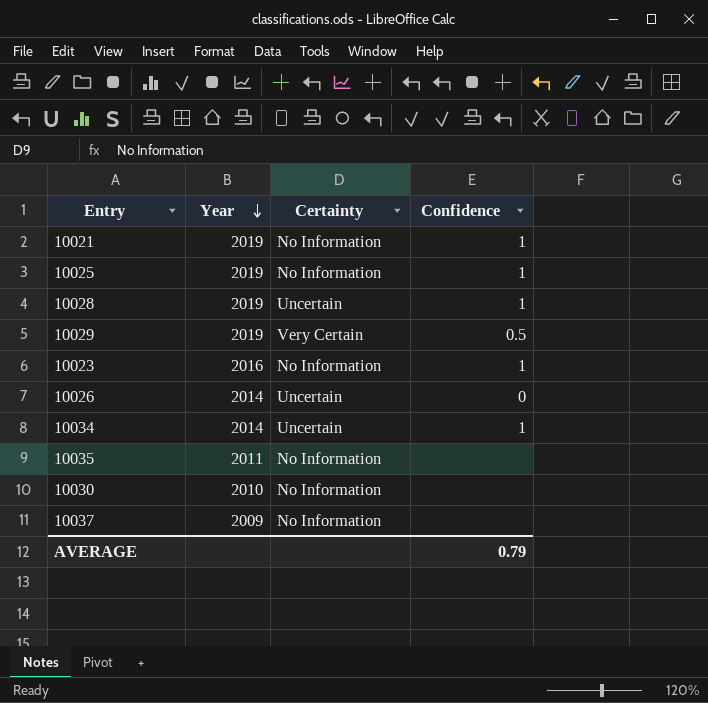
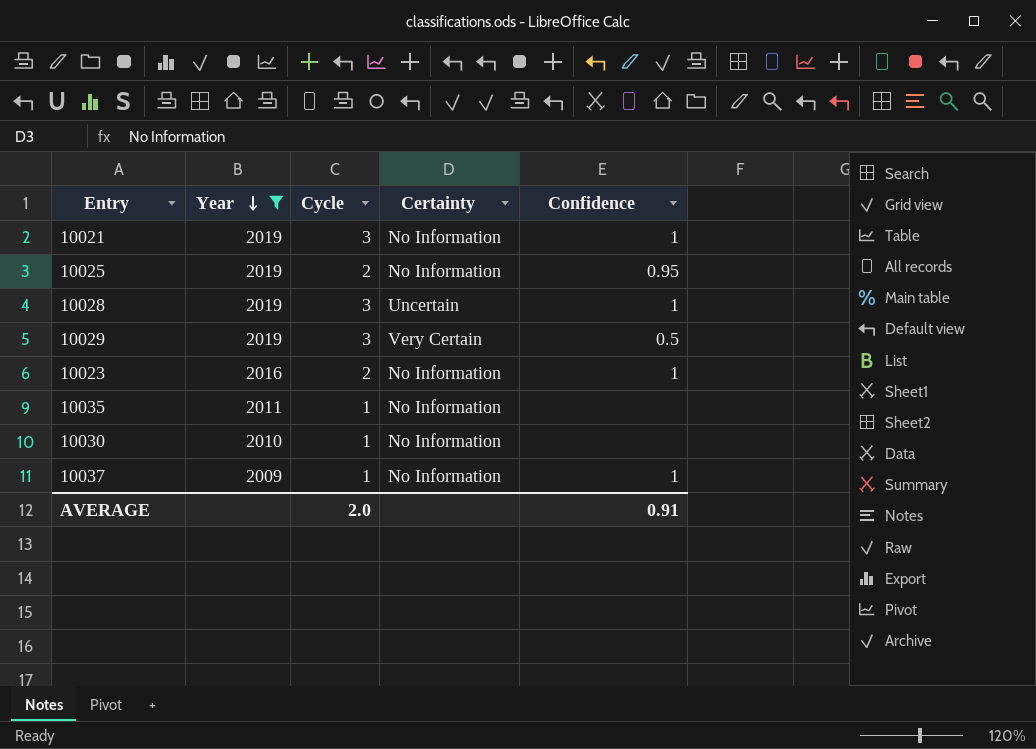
filter: none -> Year != 2014
column Cycle | position: none -> 3
10025 | Confidence: 1 -> 0.95
10037 | Confidence: none -> 1
AVERAGE | Confidence: 0.79 -> 0.91

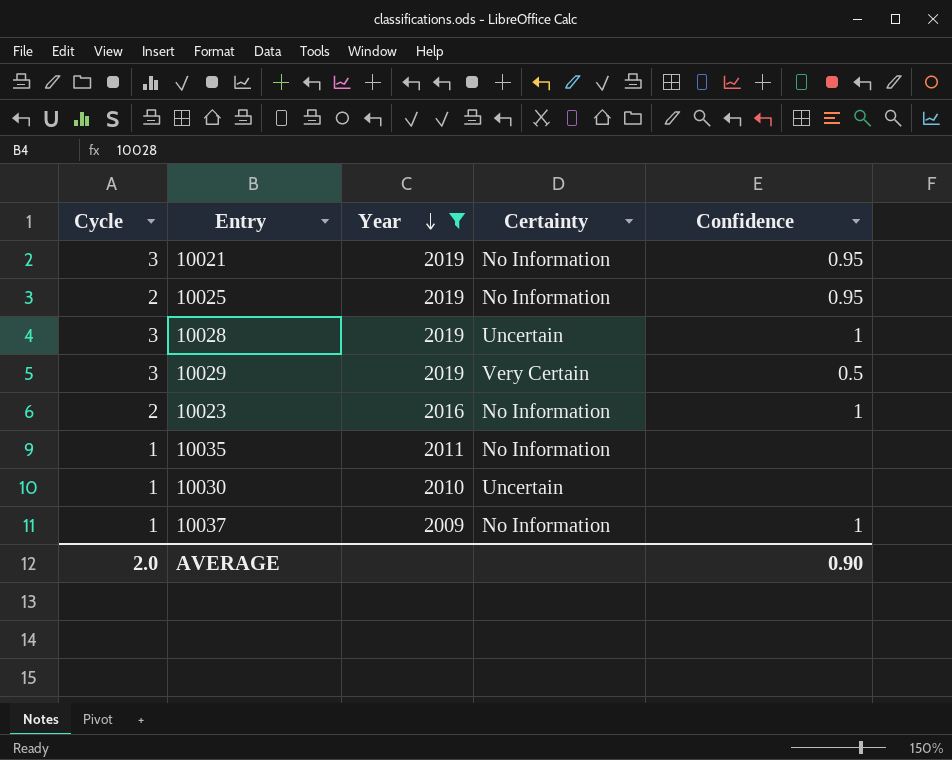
column Cycle | position: 3 -> 1
10021 | Confidence: 1 -> 0.95
10030 | Certainty: No Information -> Uncertain
AVERAGE | Confidence: 0.91 -> 0.90

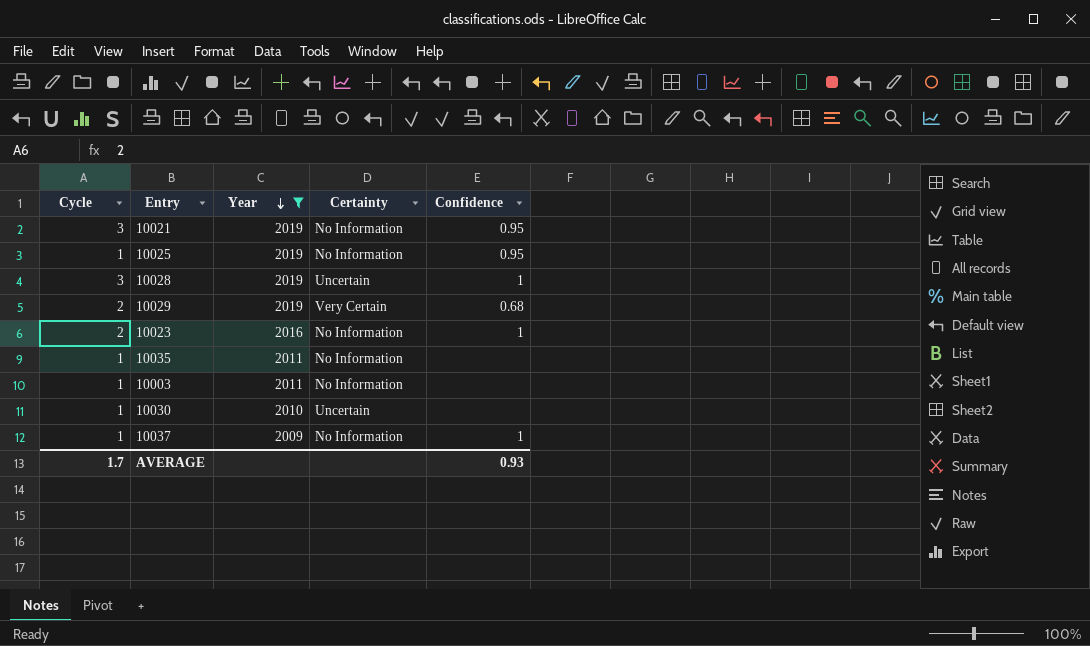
10025 | Cycle: 2 -> 1
10029 | Cycle: 3 -> 2
10029 | Confidence: 0.5 -> 0.68
row 10003: none -> 1 | 2011 | No Information | none
AVERAGE | Cycle: 2.0 -> 1.7
AVERAGE | Confidence: 0.90 -> 0.93

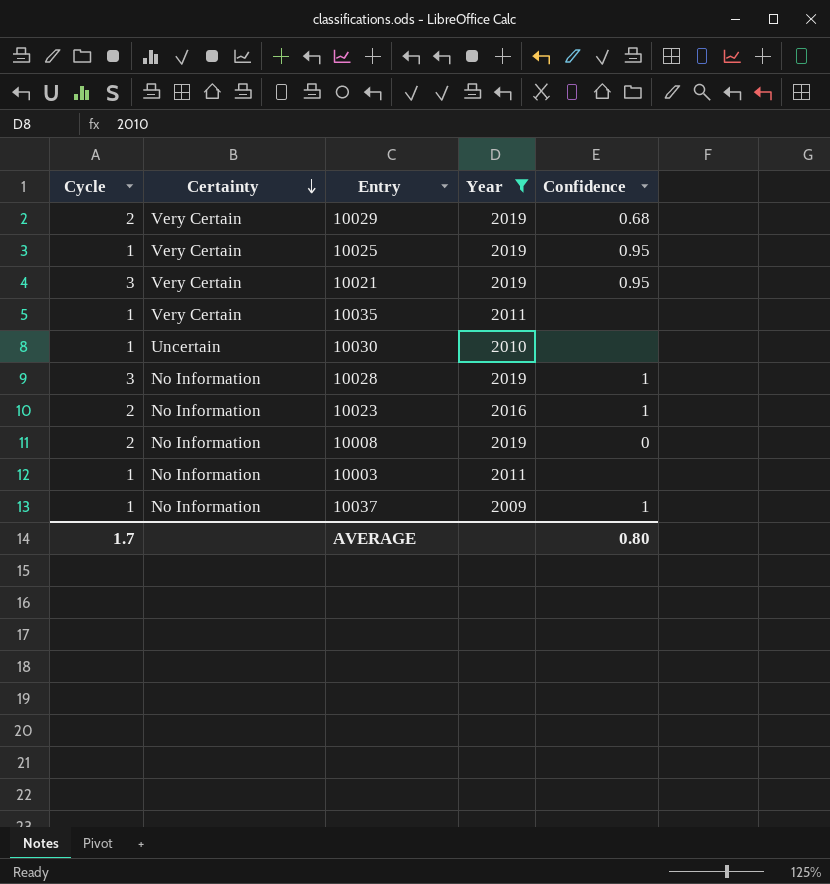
row order: Year descending -> Certainty descending
column Certainty | position: 4 -> 2
10025 | Certainty: No Information -> Very Certain
10021 | Certainty: No Information -> Very Certain
10035 | Certainty: No Information -> Very Certain
10028 | Certainty: Uncertain -> No Information
row 10008: none -> 2 | No Information | 2019 | 0
AVERAGE | Confidence: 0.93 -> 0.80

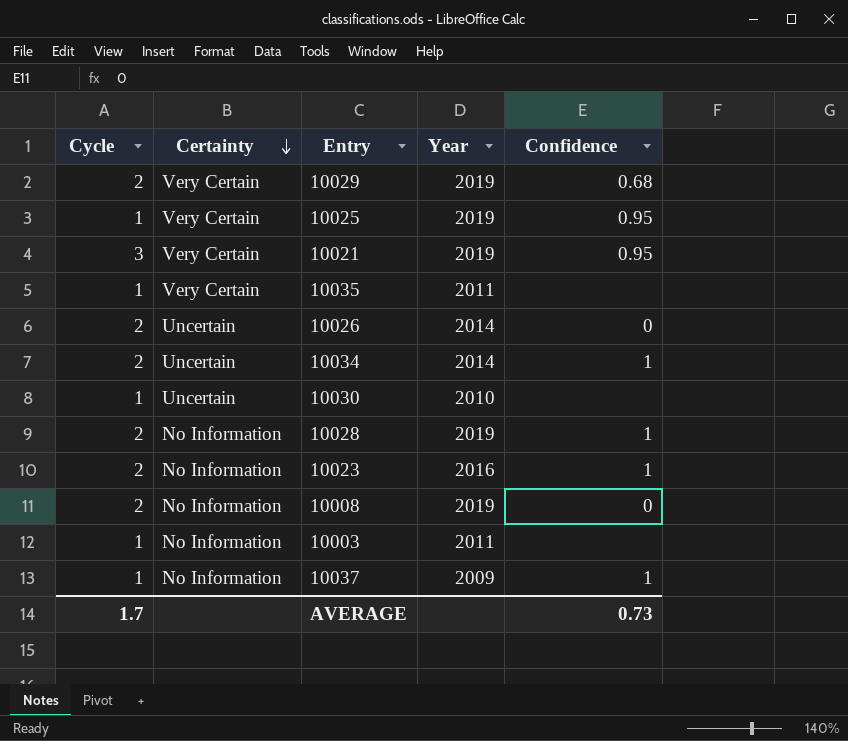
filter: Year != 2014 -> none
10028 | Cycle: 3 -> 2
AVERAGE | Confidence: 0.80 -> 0.73

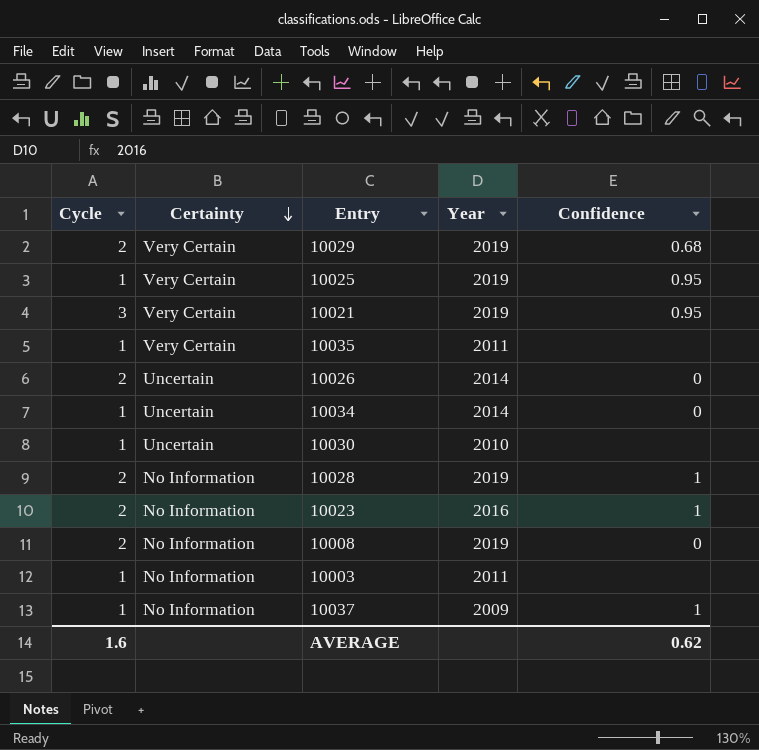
10034 | Cycle: 2 -> 1
10034 | Confidence: 1 -> 0
AVERAGE | Cycle: 1.7 -> 1.6
AVERAGE | Confidence: 0.73 -> 0.62

